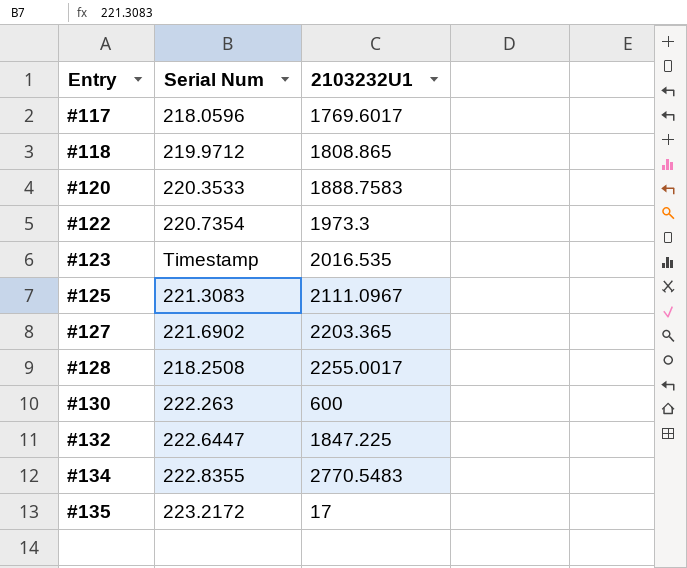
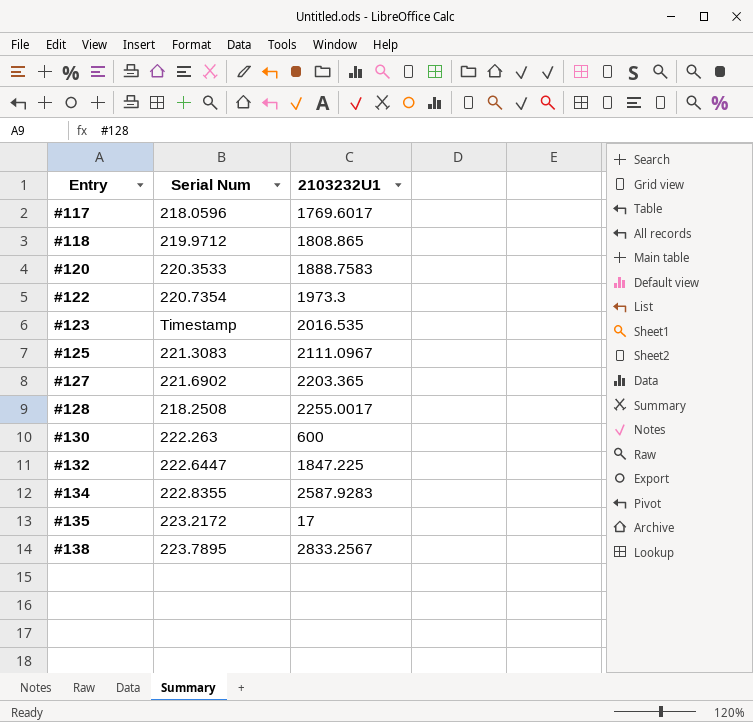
#134 | 2103232U1: 2770.5483 -> 2587.9283
row #138: none -> 223.7895 | 2833.2567

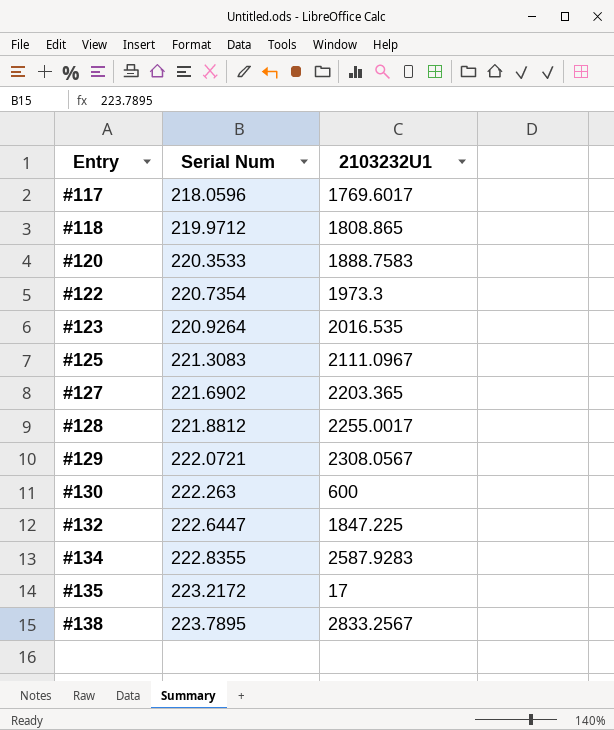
#123 | Serial Num: Timestamp -> 220.9264
#128 | Serial Num: 218.2508 -> 221.8812
row #129: none -> 222.0721 | 2308.0567

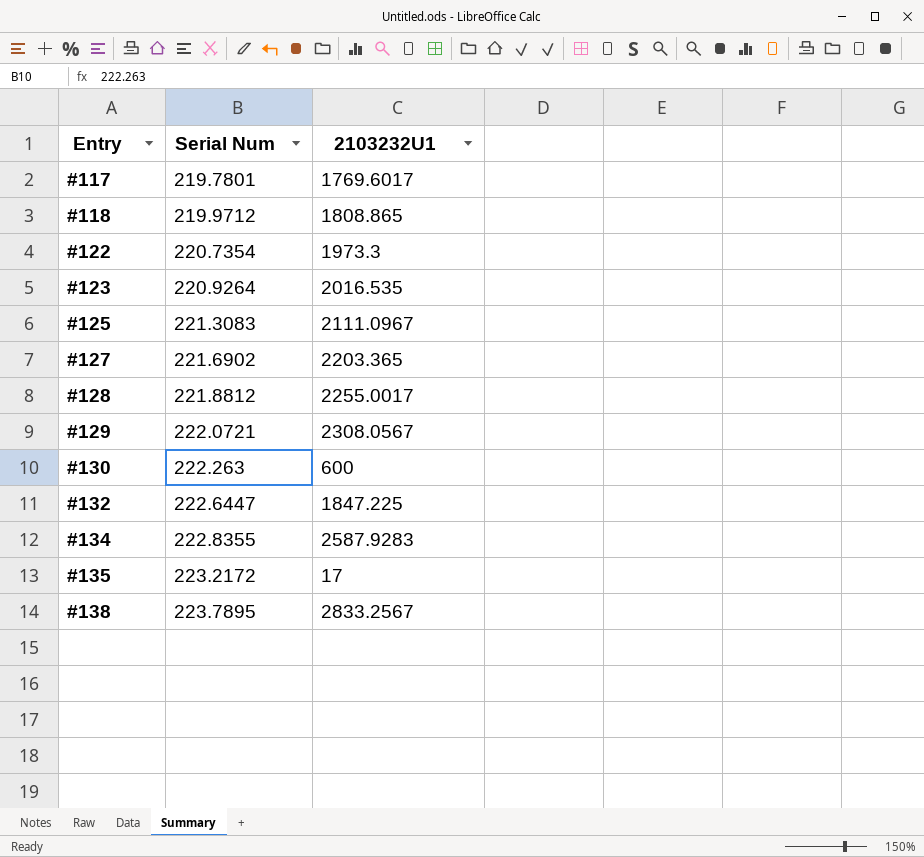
row #120: 220.3533 | 1888.7583 -> none
#117 | Serial Num: 218.0596 -> 219.7801

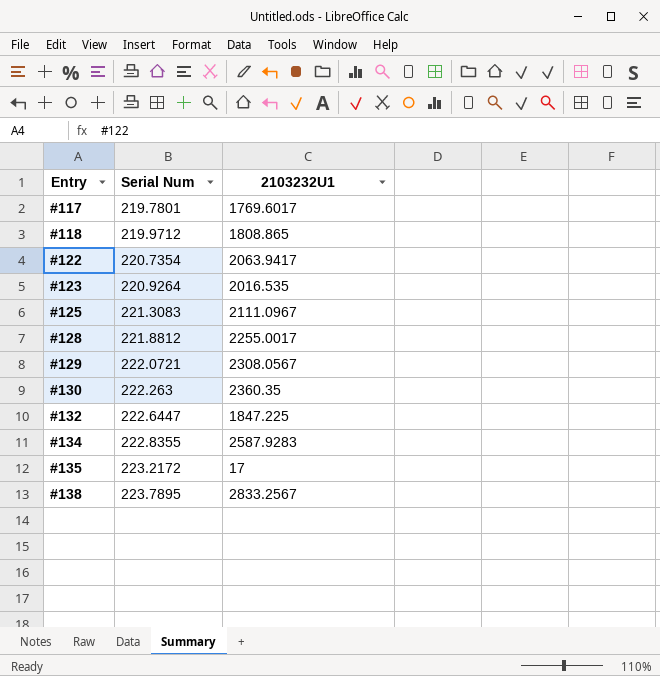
row #127: 221.6902 | 2203.365 -> none
#122 | 2103232U1: 1973.3 -> 2063.9417
#130 | 2103232U1: 600 -> 2360.35

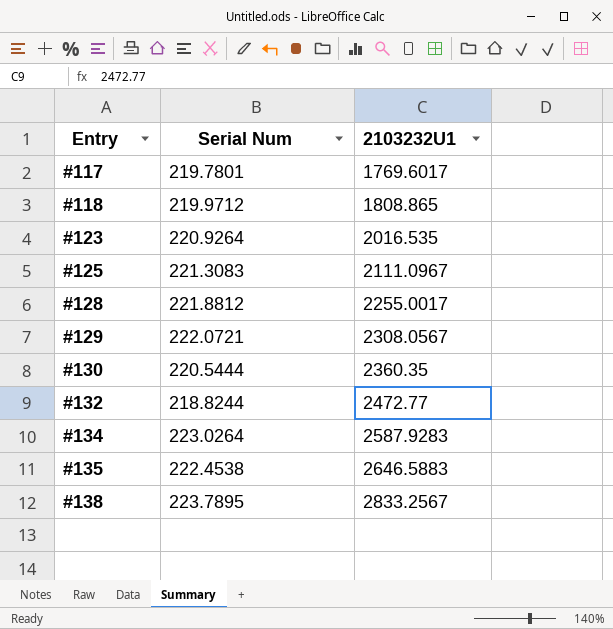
row #122: 220.7354 | 2063.9417 -> none
#130 | Serial Num: 222.263 -> 220.5444
#132 | Serial Num: 222.6447 -> 218.8244
#132 | 2103232U1: 1847.225 -> 2472.77
#134 | Serial Num: 222.8355 -> 223.0264
#135 | Serial Num: 223.2172 -> 222.4538
#135 | 2103232U1: 17 -> 2646.5883

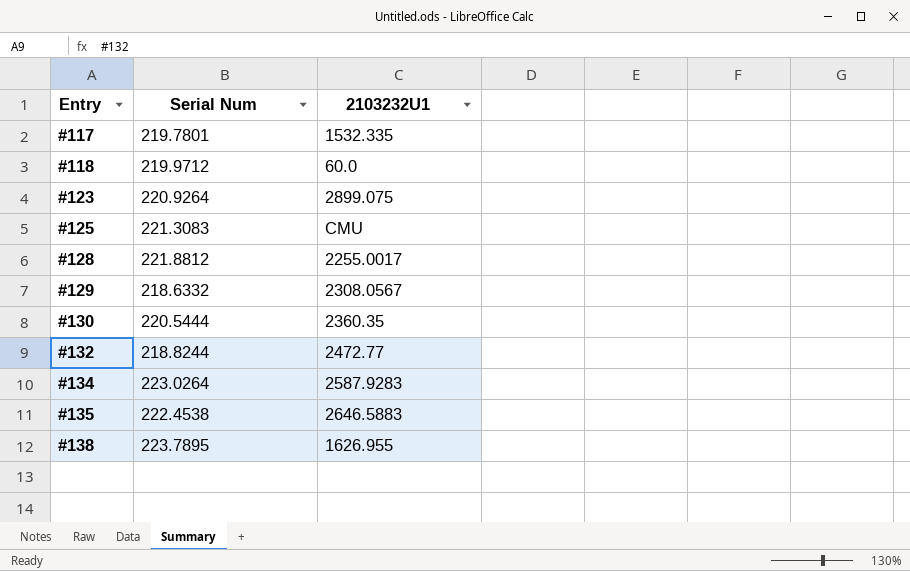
#117 | 2103232U1: 1769.6017 -> 1532.335
#118 | 2103232U1: 1808.865 -> 60.0
#123 | 2103232U1: 2016.535 -> 2899.075
#125 | 2103232U1: 2111.0967 -> CMU
#129 | Serial Num: 222.0721 -> 218.6332
#138 | 2103232U1: 2833.2567 -> 1626.955

